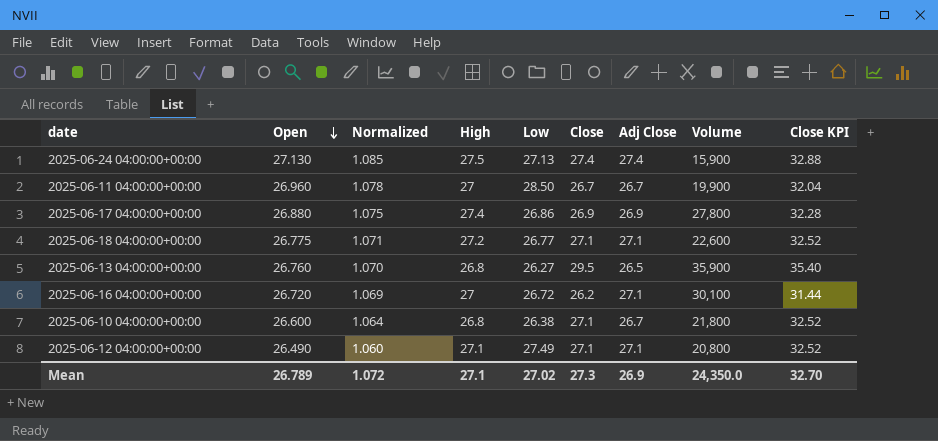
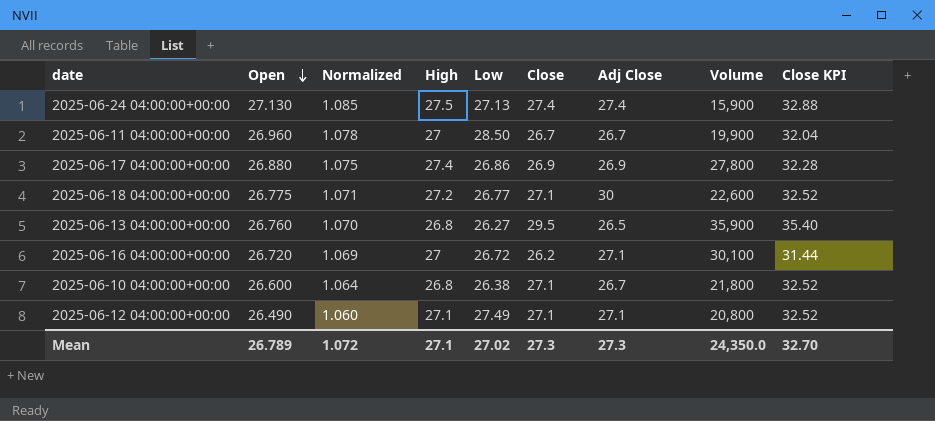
2025-06-18 04:00:00+00:00 | Adj Close: 27.1 -> 30
Mean | Adj Close: 26.9 -> 27.3

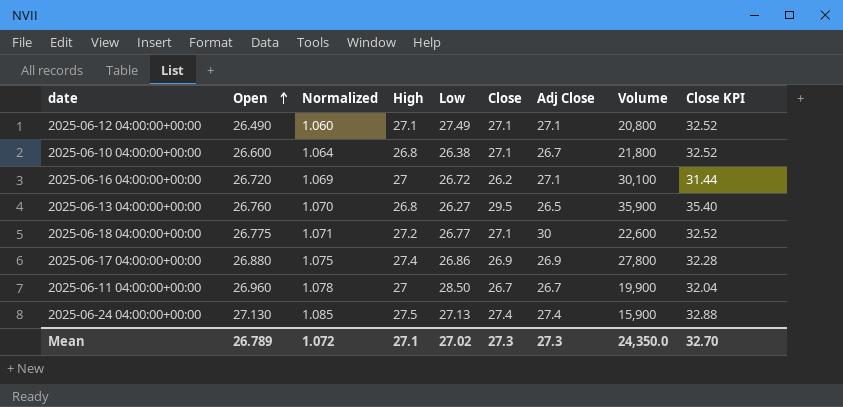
row order: Open descending -> Open ascending

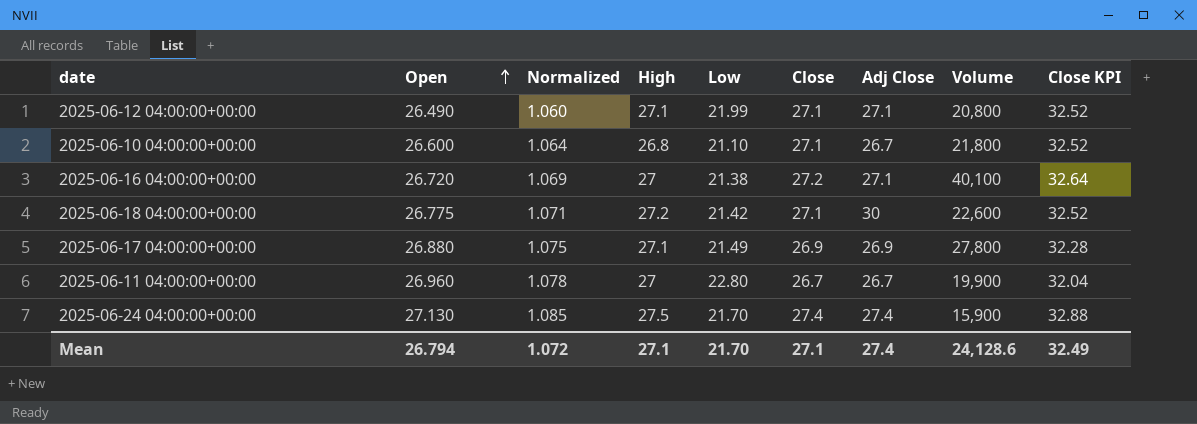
row 2025-06-13 04:00:00+00:00: 26.760 | 1.070 | 26.8 | 26.27 | 29.5 | 26.5 | 35,900 | 35.40 -> none
2025-06-12 04:00:00+00:00 | Low: 27.49 -> 21.99
2025-06-10 04:00:00+00:00 | Low: 26.38 -> 21.10
2025-06-16 04:00:00+00:00 | Low: 26.72 -> 21.38
2025-06-16 04:00:00+00:00 | Close: 26.2 -> 27.2
2025-06-16 04:00:00+00:00 | Volume: 30,100 -> 40,100
2025-06-16 04:00:00+00:00 | Close KPI: 31.44 -> 32.64
2025-06-18 04:00:00+00:00 | Low: 26.77 -> 21.42
2025-06-17 04:00:00+00:00 | High: 27.4 -> 27.1
2025-06-17 04:00:00+00:00 | Low: 26.86 -> 21.49
2025-06-11 04:00:00+00:00 | Low: 28.50 -> 22.80
2025-06-24 04:00:00+00:00 | Low: 27.13 -> 21.70
Mean | Open: 26.789 -> 26.794
Mean | Low: 27.02 -> 21.70
Mean | Close: 27.3 -> 27.1
Mean | Adj Close: 27.3 -> 27.4
Mean | Volume: 24,350.0 -> 24,128.6
Mean | Close KPI: 32.70 -> 32.49

